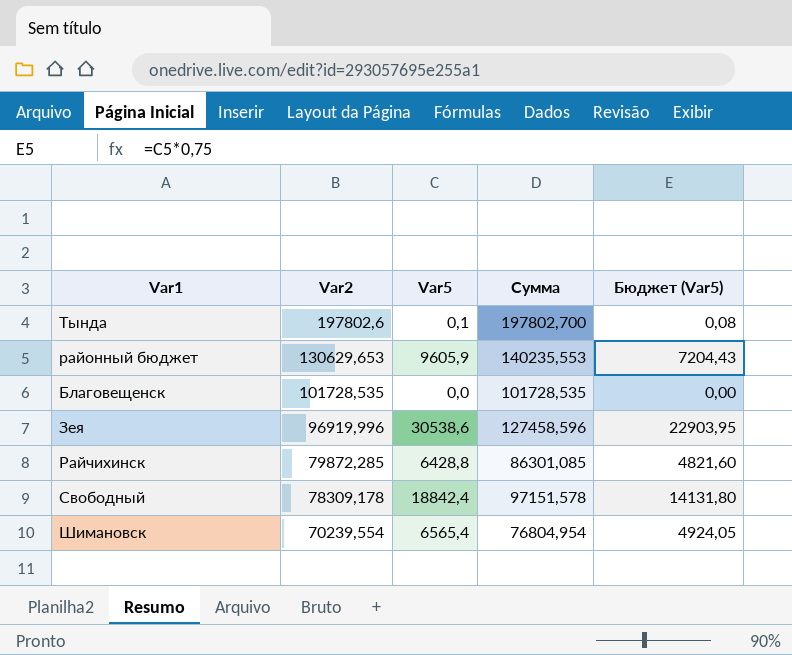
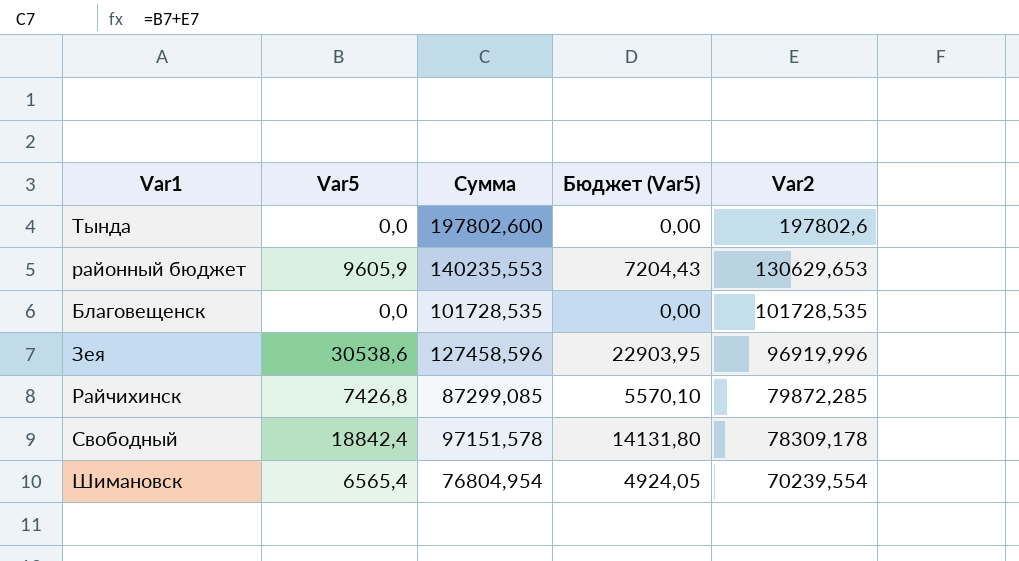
column Var2 | position: 2 -> 5
Тында | Var5: 0,1 -> 0,0
Тында | Сумма: 197802,700 -> 197802,600
Тында | Бюджет (Var5): 0,08 -> 0,00
Райчихинск | Var5: 6428,8 -> 7426,8
Райчихинск | Сумма: 86301,085 -> 87299,085
Райчихинск | Бюджет (Var5): 4821,60 -> 5570,10

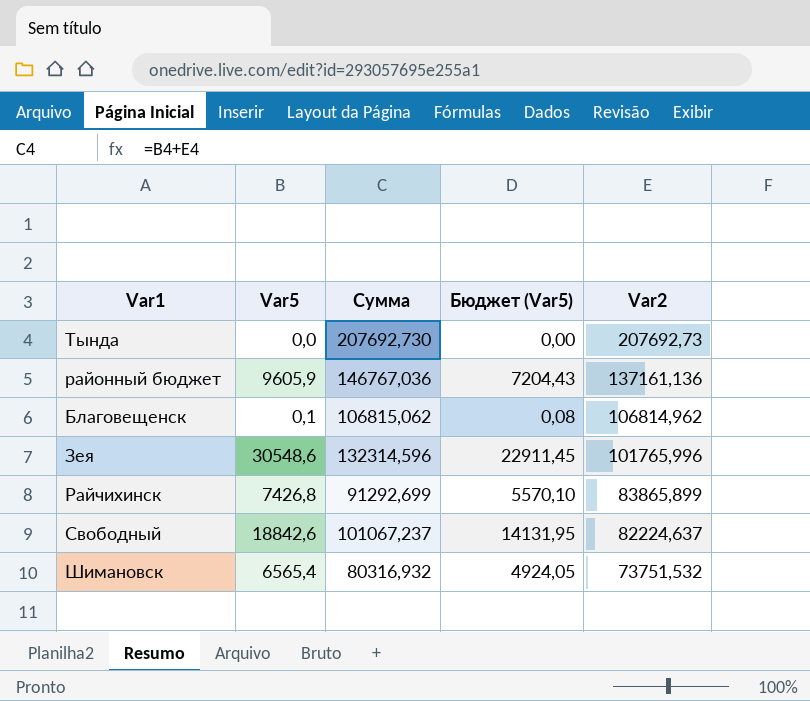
Тында | Сумма: 197802,600 -> 207692,730
Тында | Var2: 197802,6 -> 207692,73
районный бюджет | Сумма: 140235,553 -> 146767,036
районный бюджет | Var2: 130629,653 -> 137161,136
Благовещенск | Var5: 0,0 -> 0,1
Благовещенск | Сумма: 101728,535 -> 106815,062
Благовещенск | Бюджет (Var5): 0,00 -> 0,08
Благовещенск | Var2: 101728,535 -> 106814,962
Зея | Var5: 30538,6 -> 30548,6
Зея | Сумма: 127458,596 -> 132314,596
Зея | Бюджет (Var5): 22903,95 -> 22911,45
Зея | Var2: 96919,996 -> 101765,996
Райчихинск | Сумма: 87299,085 -> 91292,699
Райчихинск | Var2: 79872,285 -> 83865,899
Свободный | Var5: 18842,4 -> 18842,6
Свободный | Сумма: 97151,578 -> 101067,237
Свободный | Бюджет (Var5): 14131,80 -> 14131,95
Свободный | Var2: 78309,178 -> 82224,637
Шимановск | Сумма: 76804,954 -> 80316,932
Шимановск | Var2: 70239,554 -> 73751,532

